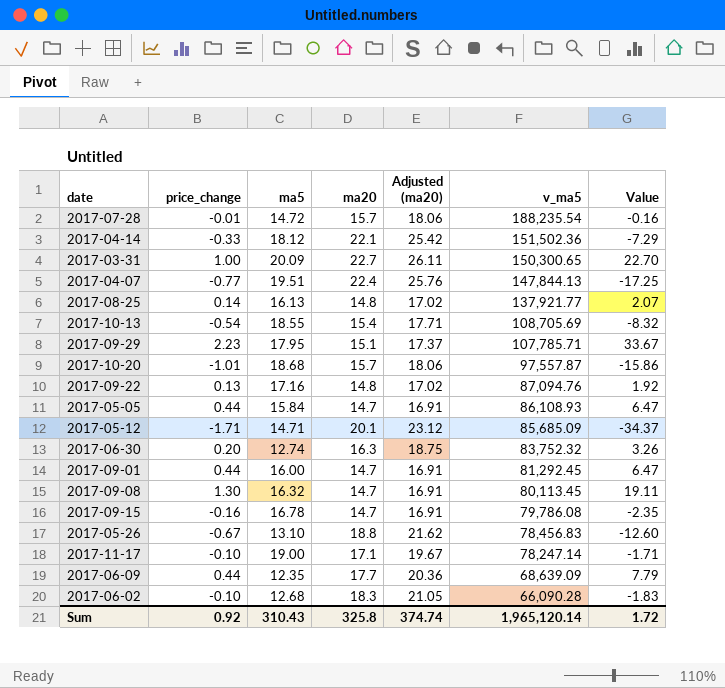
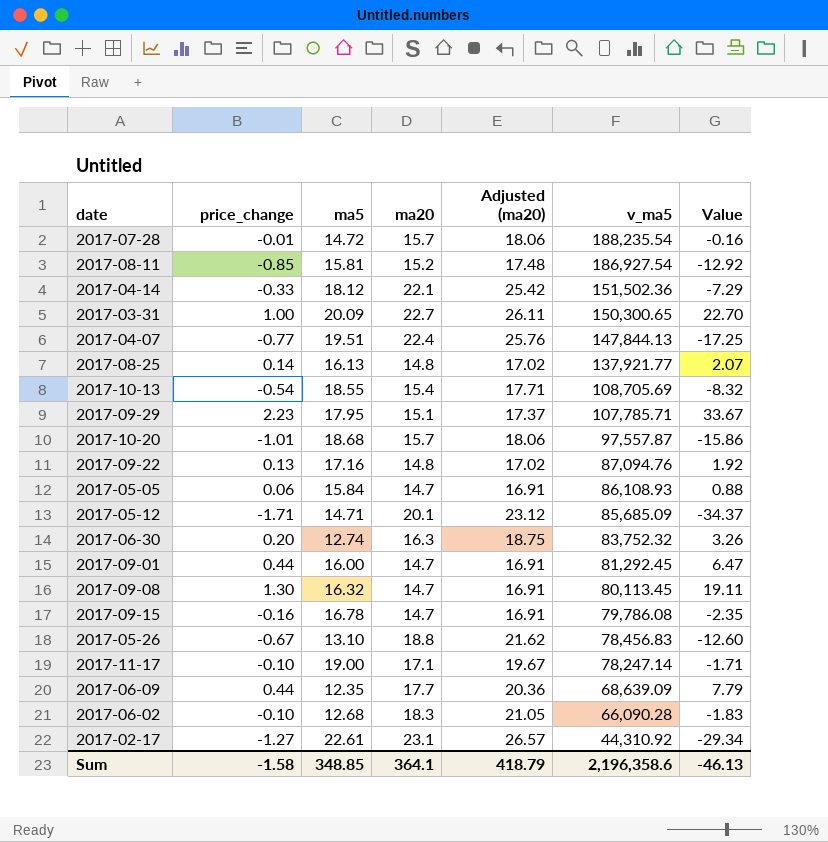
row 2017-08-11: none -> -0.85 | 15.81 | 15.2 | 17.48 | 186,927.54 | -12.92
2017-05-05 | price_change: 0.44 -> 0.06
2017-05-05 | Value: 6.47 -> 0.88
row 2017-02-17: none -> -1.27 | 22.61 | 23.1 | 26.57 | 44,310.92 | -29.34
Sum | price_change: 0.92 -> -1.58
Sum | ma5: 310.43 -> 348.85
Sum | ma20: 325.8 -> 364.1
Sum | Adjusted (ma20): 374.74 -> 418.79
Sum | v_ma5: 1,965,120.14 -> 2,196,358.6
Sum | Value: 1.72 -> -46.13

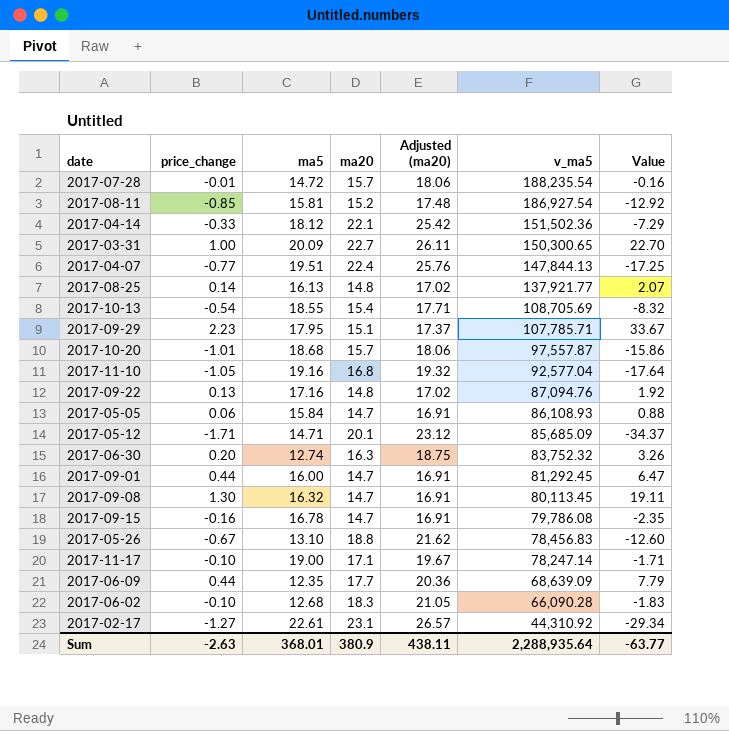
row 2017-11-10: none -> -1.05 | 19.16 | 16.8 | 19.32 | 92,577.04 | -17.64
Sum | price_change: -1.58 -> -2.63
Sum | ma5: 348.85 -> 368.01
Sum | ma20: 364.1 -> 380.9
Sum | Adjusted (ma20): 418.79 -> 438.11
Sum | v_ma5: 2,196,358.6 -> 2,288,935.64
Sum | Value: -46.13 -> -63.77

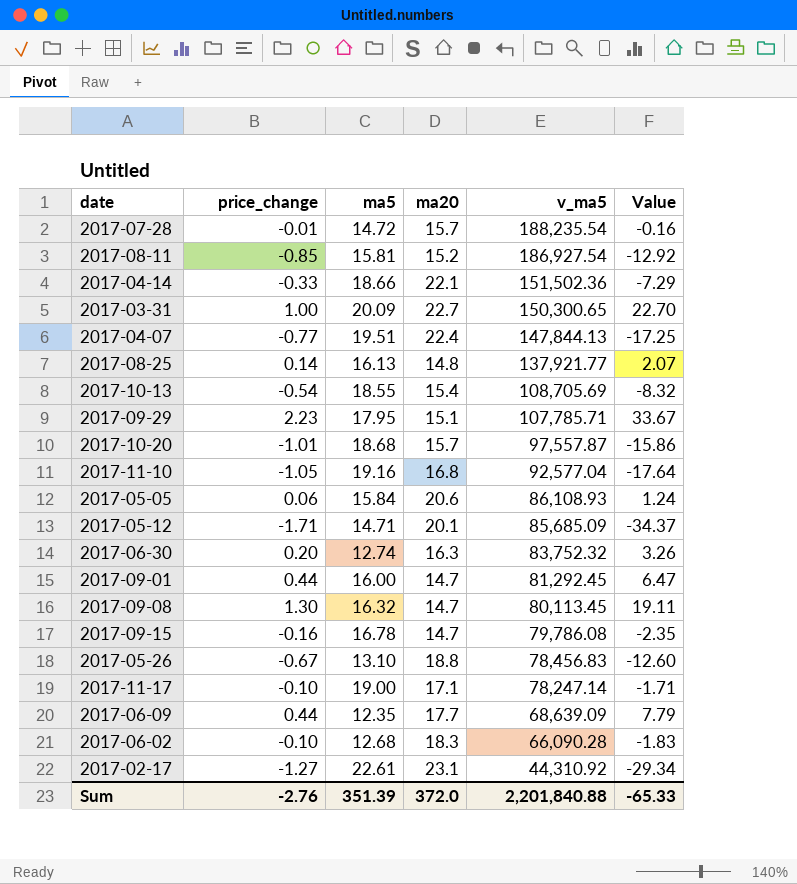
column Adjusted (ma20) | formula: [ma20] * 1.15 -> none
row 2017-09-22: 0.13 | 17.16 | 14.8 | 17.02 | 87,094.76 | 1.92 -> none
2017-04-14 | ma5: 18.12 -> 18.66
2017-05-05 | ma20: 14.7 -> 20.6
2017-05-05 | Value: 0.88 -> 1.24
Sum | price_change: -2.63 -> -2.76
Sum | ma5: 368.01 -> 351.39
Sum | ma20: 380.9 -> 372.0
Sum | v_ma5: 2,288,935.64 -> 2,201,840.88
Sum | Value: -63.77 -> -65.33

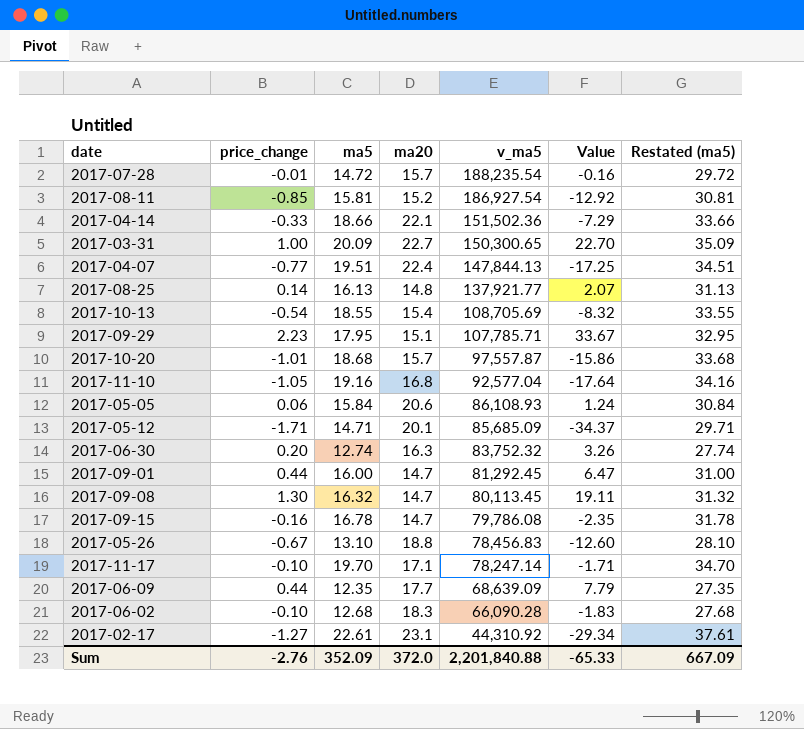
column Restated (ma5) | formula: none -> [ma5] + 15
2017-11-17 | ma5: 19.00 -> 19.70
Sum | ma5: 351.39 -> 352.09

